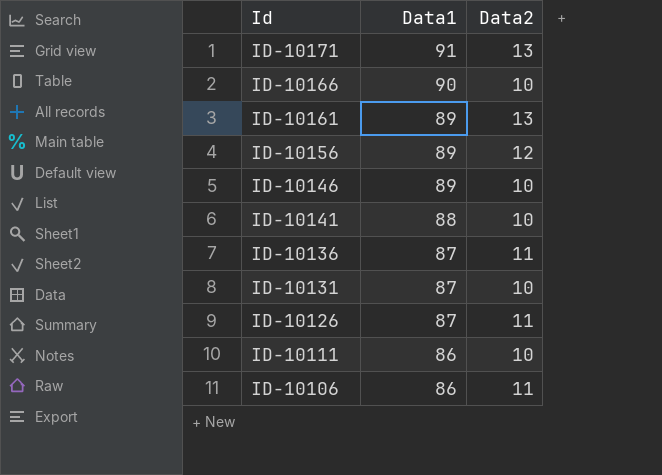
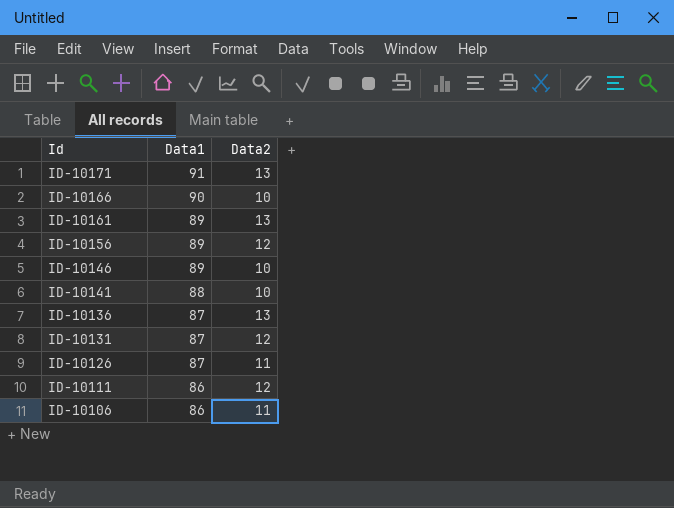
ID-10136 | Data2: 11 -> 13
ID-10131 | Data2: 10 -> 12
ID-10111 | Data2: 10 -> 12

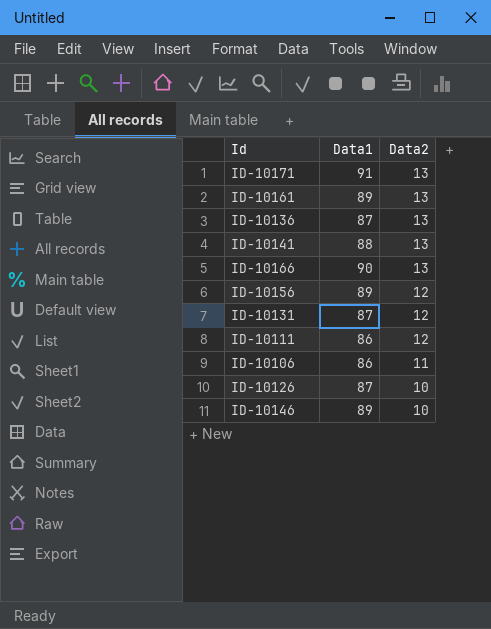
row order: Id descending -> Data2 descending
ID-10141 | Data2: 10 -> 13
ID-10166 | Data2: 10 -> 13
ID-10126 | Data2: 11 -> 10

